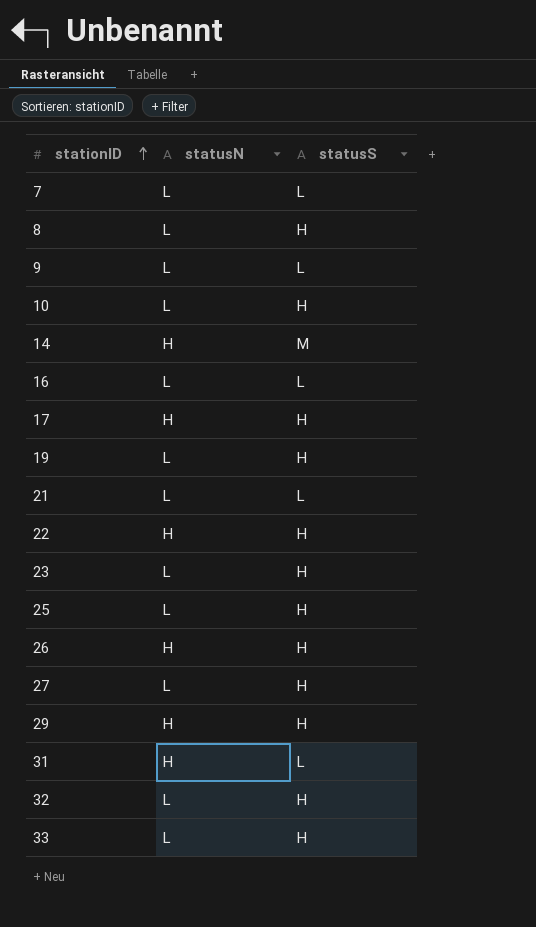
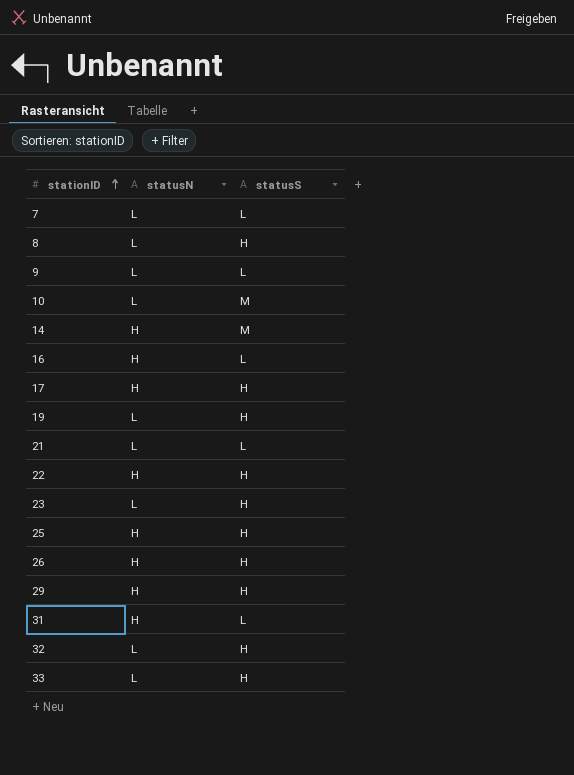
row 27: L | H -> none
10 | statusS: H -> M
16 | statusN: L -> H
25 | statusN: L -> H

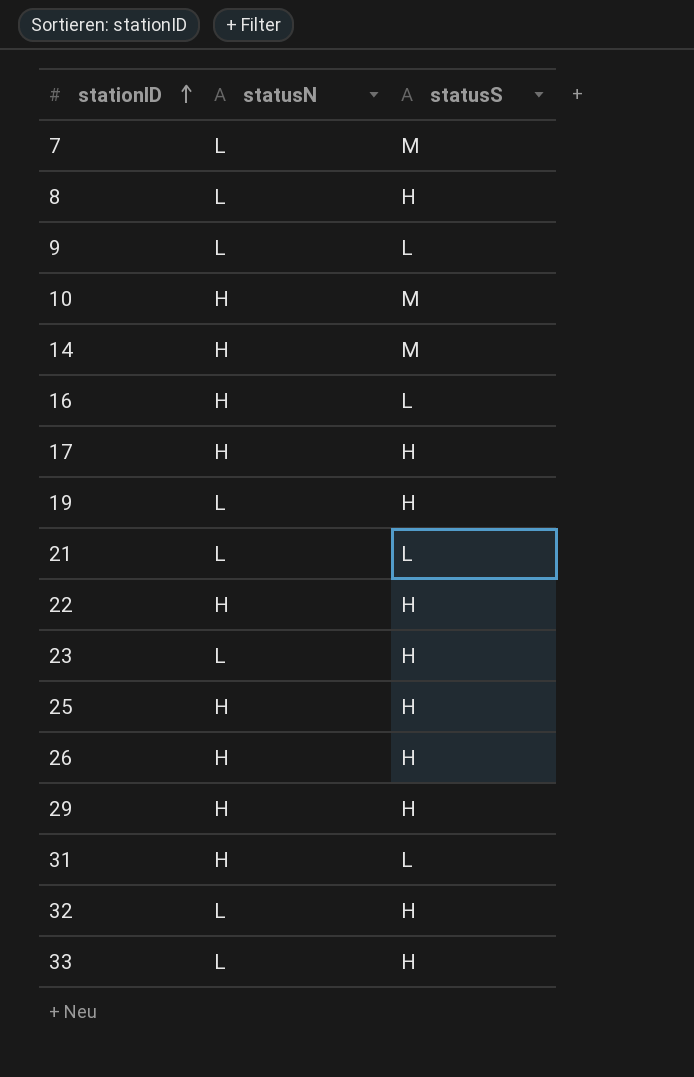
7 | statusS: L -> M
10 | statusN: L -> H

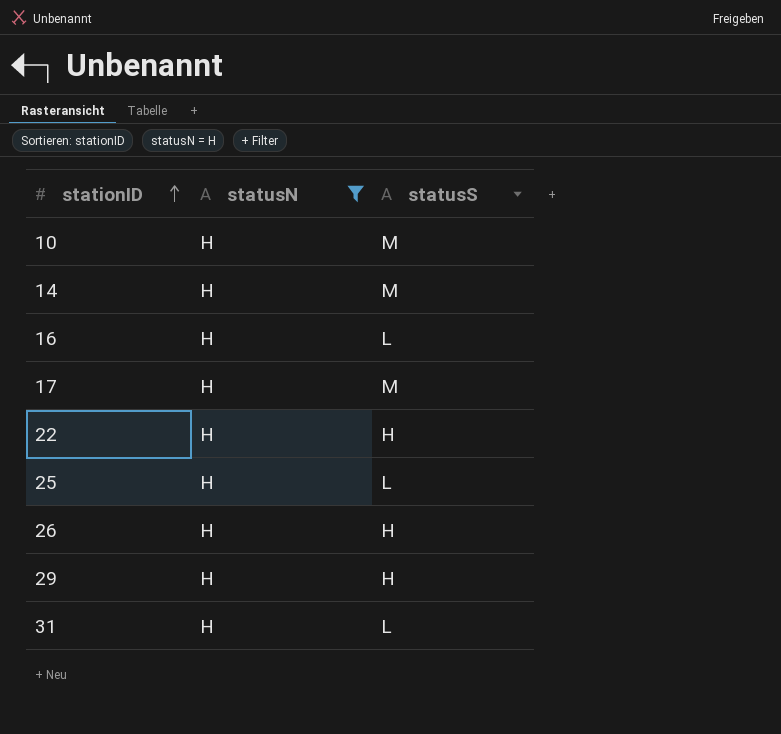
filter: none -> statusN = H
17 | statusS: H -> M
25 | statusS: H -> L

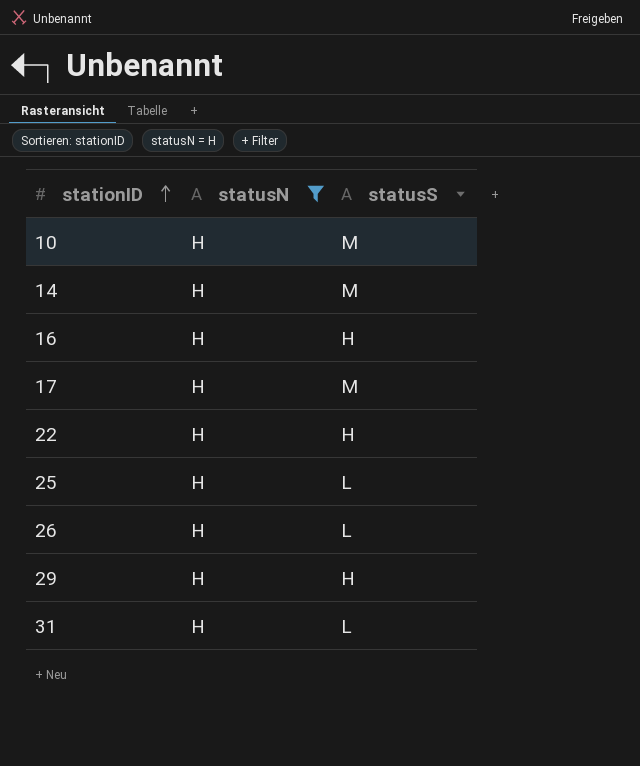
16 | statusS: L -> H
26 | statusS: H -> L

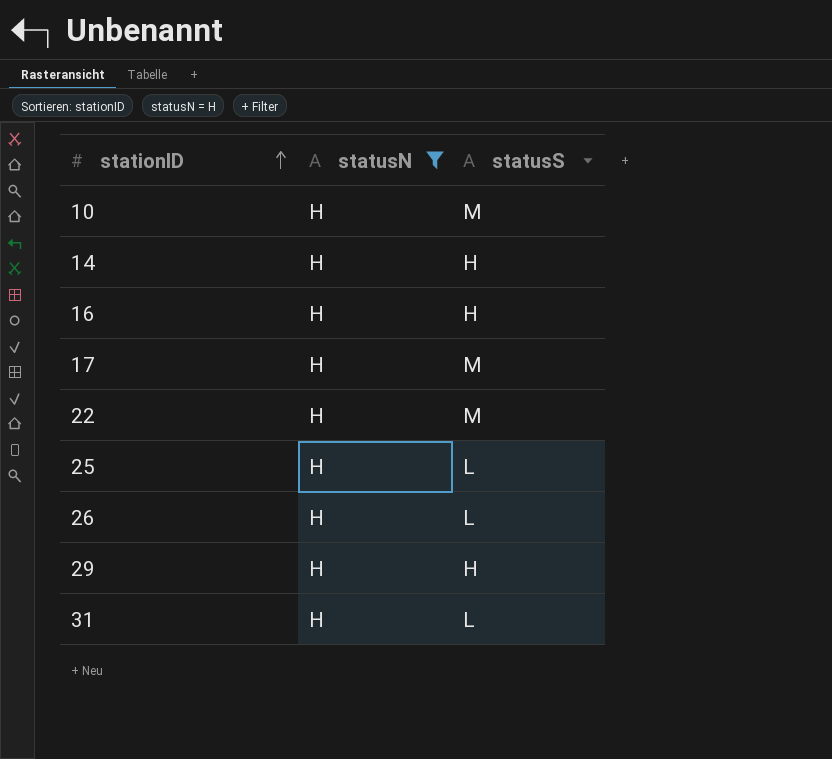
14 | statusS: M -> H
22 | statusS: H -> M

